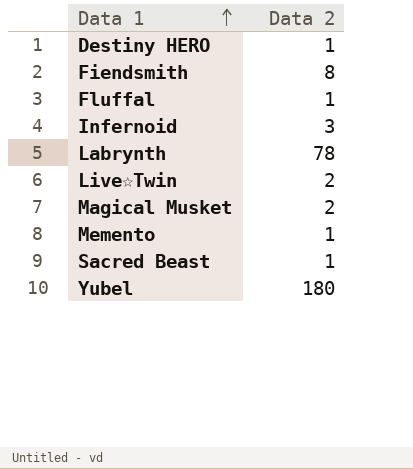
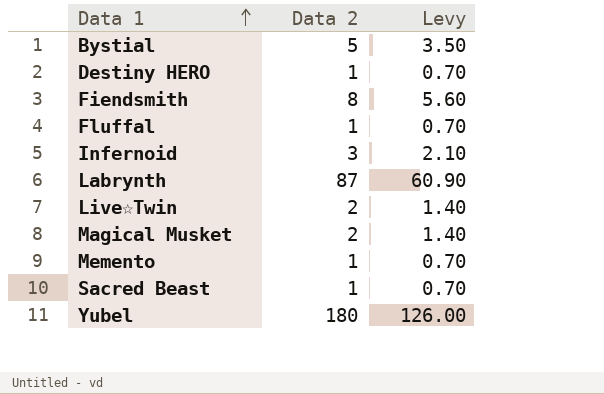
column Levy | formula: none -> [Data 2] * 0.7
row Bystial: none -> 5 | 3.50
Labrynth | Data 2: 78 -> 87

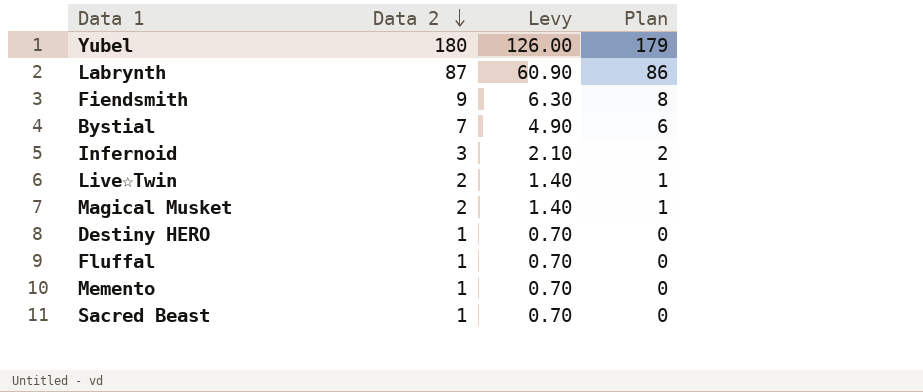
row order: Data 1 ascending -> Data 2 descending
column Plan | formula: none -> [Data 2] - 1
Fiendsmith | Data 2: 8 -> 9
Fiendsmith | Levy: 5.60 -> 6.30
Bystial | Data 2: 5 -> 7
Bystial | Levy: 3.50 -> 4.90

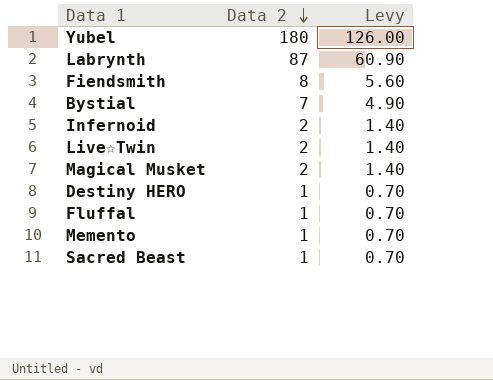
column Plan | formula: [Data 2] - 1 -> none
Fiendsmith | Data 2: 9 -> 8
Fiendsmith | Levy: 6.30 -> 5.60
Infernoid | Data 2: 3 -> 2
Infernoid | Levy: 2.10 -> 1.40

